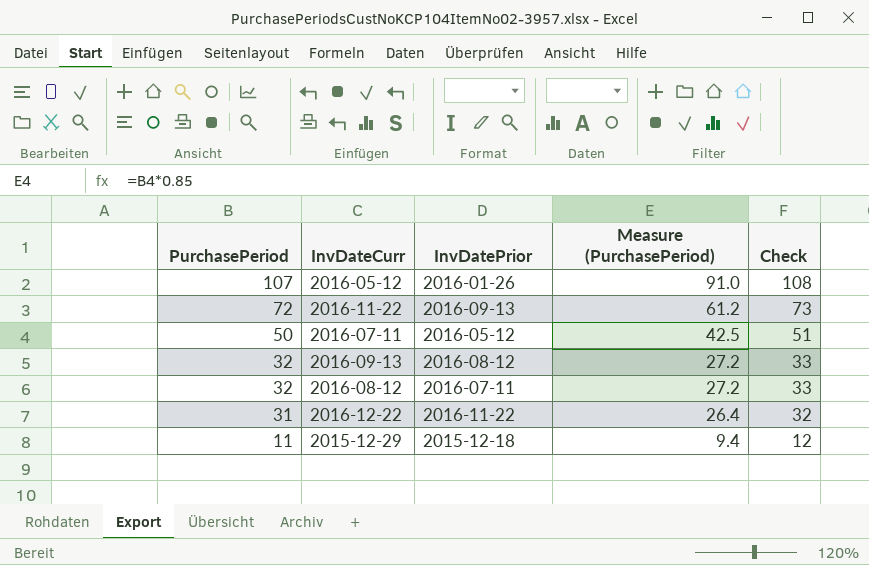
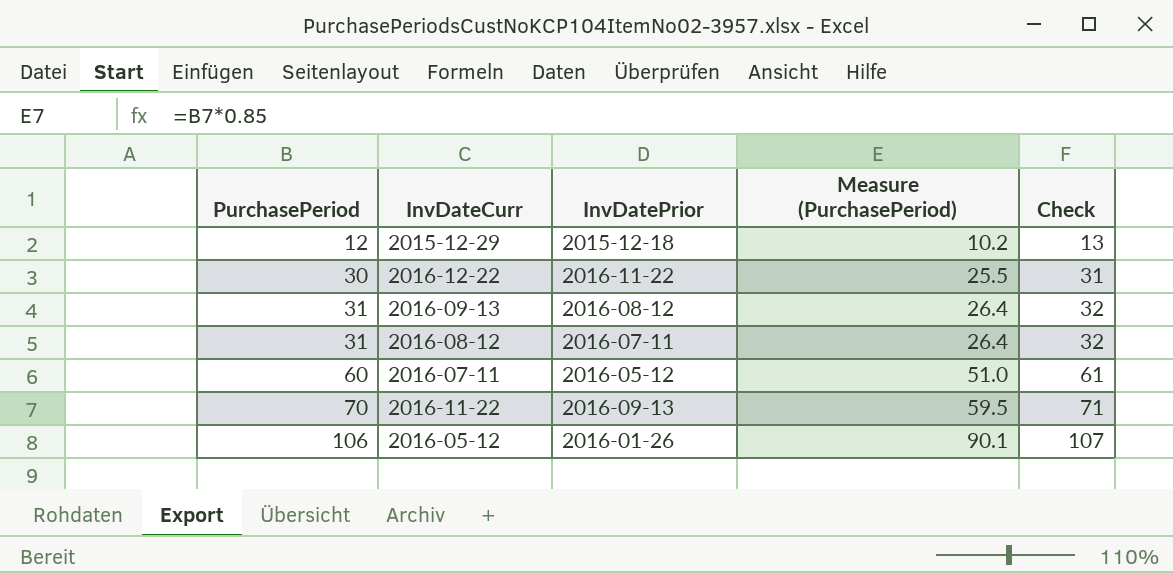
row order: PurchasePeriod descending -> PurchasePeriod ascending
2015-12-29 | PurchasePeriod: 11 -> 12
2015-12-29 | Measure (PurchasePeriod): 9.4 -> 10.2
2015-12-29 | Check: 12 -> 13
2016-12-22 | PurchasePeriod: 31 -> 30
2016-12-22 | Measure (PurchasePeriod): 26.4 -> 25.5
2016-12-22 | Check: 32 -> 31
2016-09-13 | PurchasePeriod: 32 -> 31
2016-09-13 | Measure (PurchasePeriod): 27.2 -> 26.4
2016-09-13 | Check: 33 -> 32
2016-08-12 | PurchasePeriod: 32 -> 31
2016-08-12 | Measure (PurchasePeriod): 27.2 -> 26.4
2016-08-12 | Check: 33 -> 32
2016-07-11 | PurchasePeriod: 50 -> 60
2016-07-11 | Measure (PurchasePeriod): 42.5 -> 51.0
2016-07-11 | Check: 51 -> 61
2016-11-22 | PurchasePeriod: 72 -> 70
2016-11-22 | Measure (PurchasePeriod): 61.2 -> 59.5
2016-11-22 | Check: 73 -> 71
2016-05-12 | PurchasePeriod: 107 -> 106
2016-05-12 | Measure (PurchasePeriod): 91.0 -> 90.1
2016-05-12 | Check: 108 -> 107

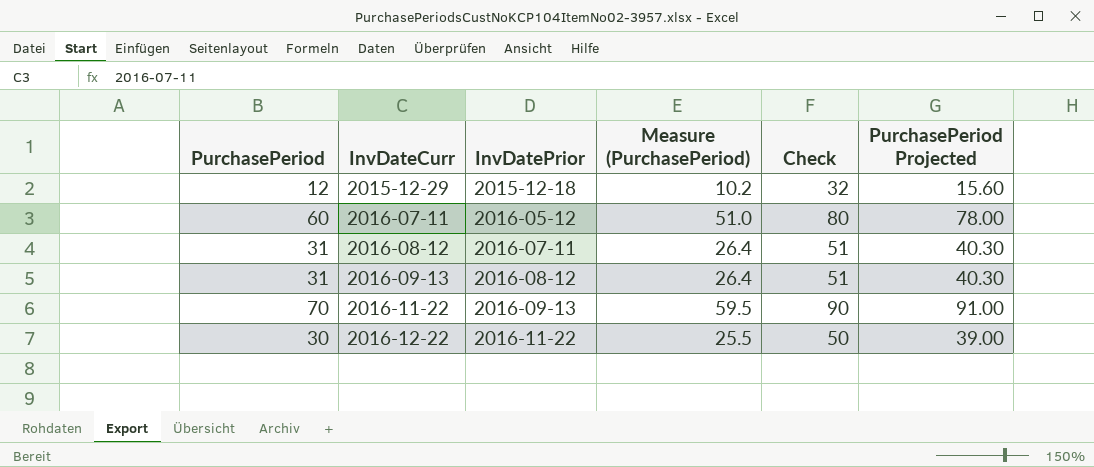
row order: PurchasePeriod ascending -> InvDateCurr ascending
column Check | formula: [PurchasePeriod] + 1 -> [PurchasePeriod] + 20
column PurchasePeriod Projected | formula: none -> [PurchasePeriod] * 1.3
row 2016-05-12: 106 | 2016-01-26 | 90.1 | 107 -> none

